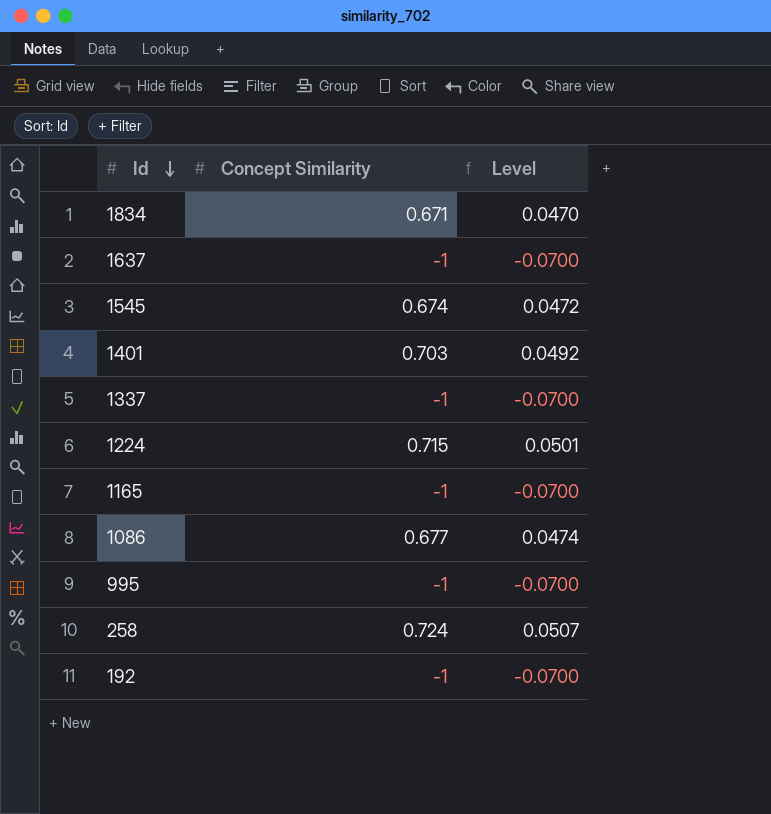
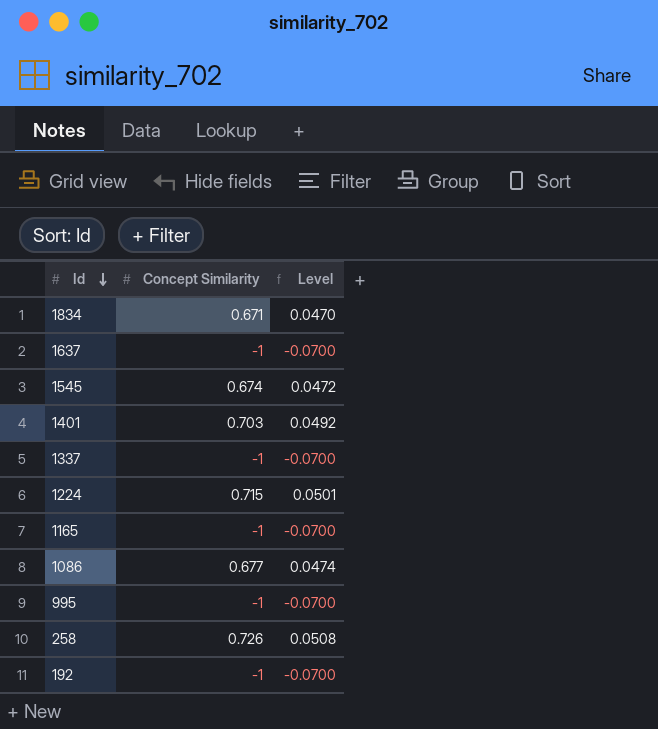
258 | Concept Similarity: 0.724 -> 0.726
258 | Level: 0.0507 -> 0.0508

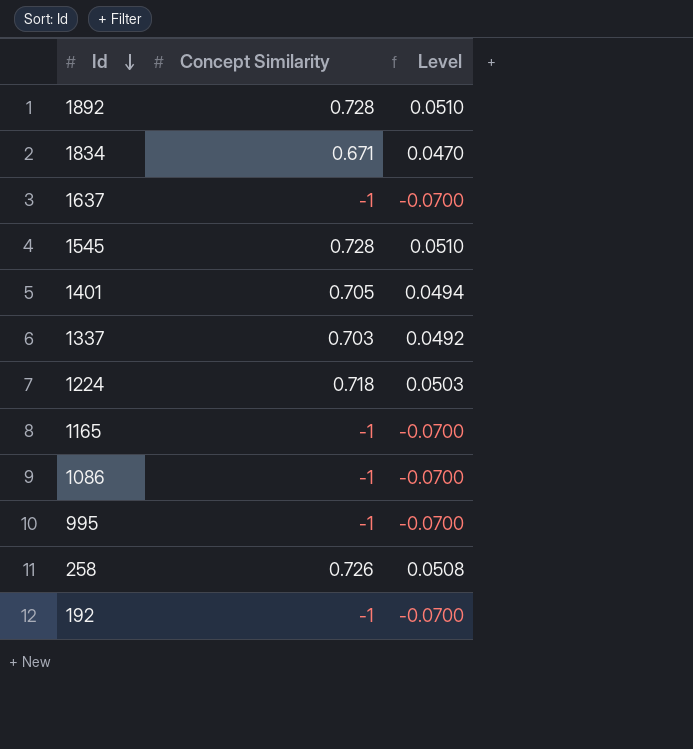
row 1892: none -> 0.728 | 0.0510
1545 | Concept Similarity: 0.674 -> 0.728
1545 | Level: 0.0472 -> 0.0510
1401 | Concept Similarity: 0.703 -> 0.705
1401 | Level: 0.0492 -> 0.0494
1337 | Concept Similarity: -1 -> 0.703
1337 | Level: -0.0700 -> 0.0492
1224 | Concept Similarity: 0.715 -> 0.718
1224 | Level: 0.0501 -> 0.0503
1086 | Concept Similarity: 0.677 -> -1
1086 | Level: 0.0474 -> -0.0700

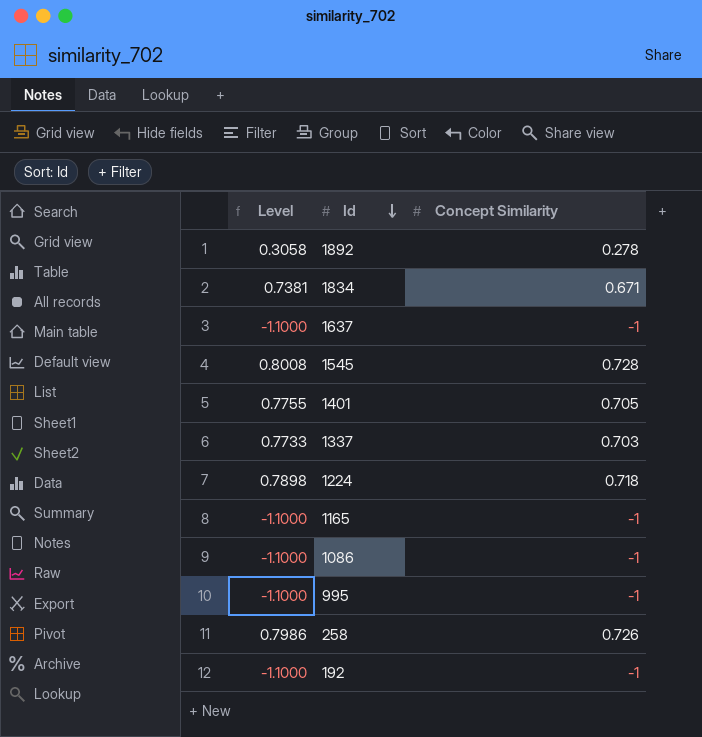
column Level | formula: [Concept Similarity] * 0.07 -> [Concept Similarity] * 1.1
column Level | position: 3 -> 1
1892 | Concept Similarity: 0.728 -> 0.278

